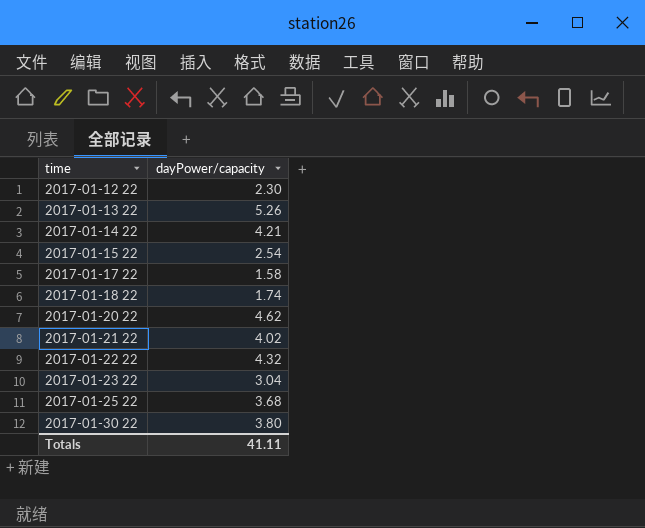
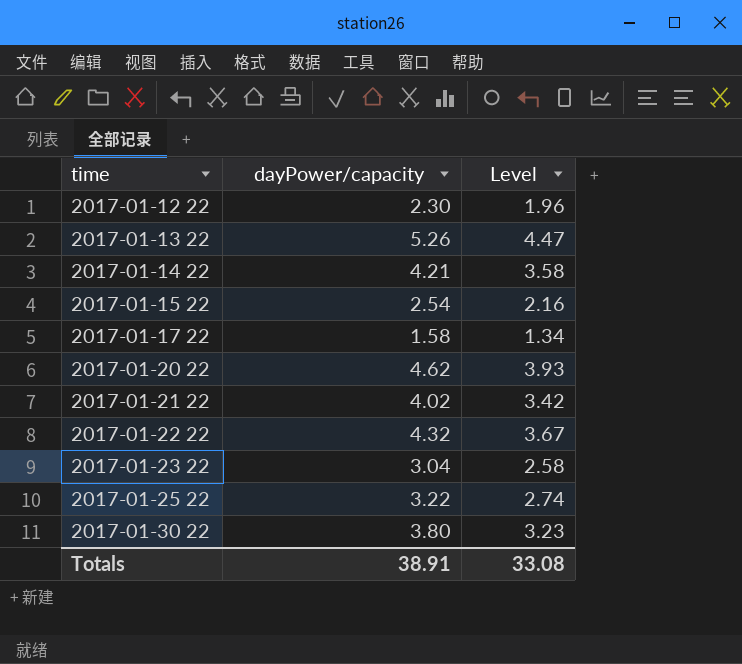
column Level | formula: none -> [dayPower/capacity] * 0.85
row 2017-01-18 22: 1.74 -> none
2017-01-25 22 | dayPower/capacity: 3.68 -> 3.22
Totals | dayPower/capacity: 41.11 -> 38.91

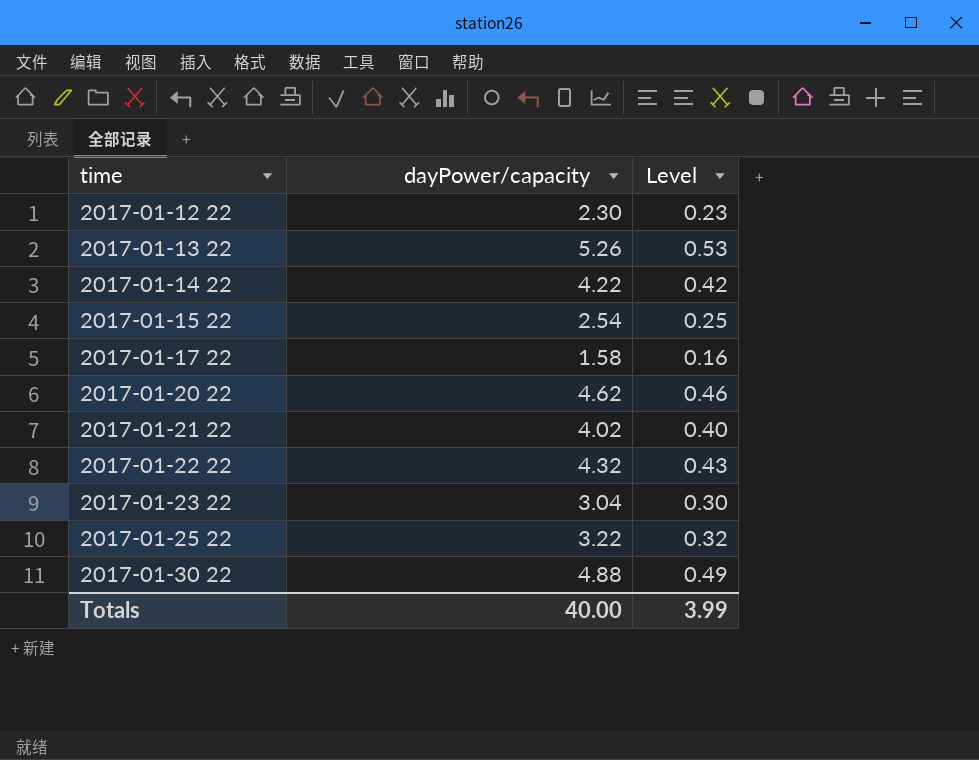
column Level | formula: [dayPower/capacity] * 0.85 -> [dayPower/capacity] * 0.1
2017-01-14 22 | dayPower/capacity: 4.21 -> 4.22
2017-01-30 22 | dayPower/capacity: 3.80 -> 4.88
Totals | dayPower/capacity: 38.91 -> 40.00
Totals | Level: 33.08 -> 3.99

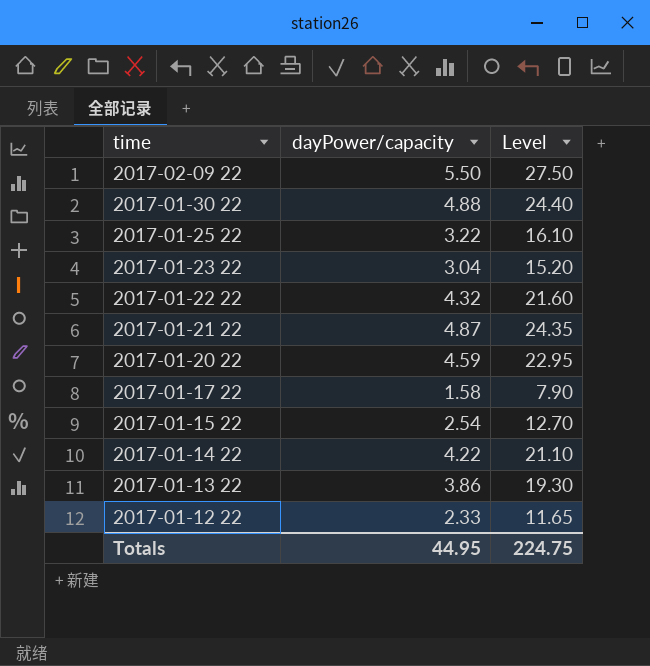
row order: time ascending -> time descending
column Level | formula: [dayPower/capacity] * 0.1 -> [dayPower/capacity] * 5
row 2017-02-09 22: none -> 5.50 | 27.50
2017-01-21 22 | dayPower/capacity: 4.02 -> 4.87
2017-01-20 22 | dayPower/capacity: 4.62 -> 4.59
2017-01-13 22 | dayPower/capacity: 5.26 -> 3.86
2017-01-12 22 | dayPower/capacity: 2.30 -> 2.33
Totals | dayPower/capacity: 40.00 -> 44.95
Totals | Level: 3.99 -> 224.75

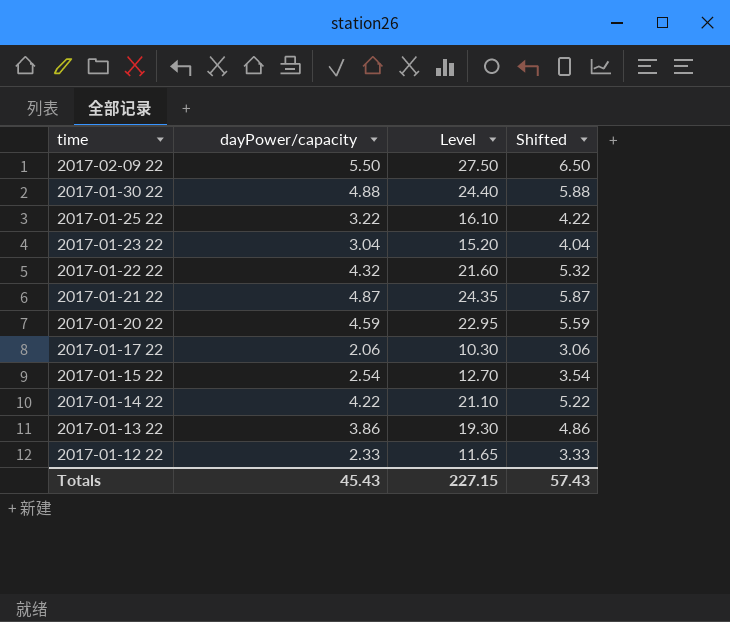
column Shifted | formula: none -> [dayPower/capacity] + 1
2017-01-17 22 | dayPower/capacity: 1.58 -> 2.06
2017-01-17 22 | Level: 7.90 -> 10.30
Totals | dayPower/capacity: 44.95 -> 45.43
Totals | Level: 224.75 -> 227.15

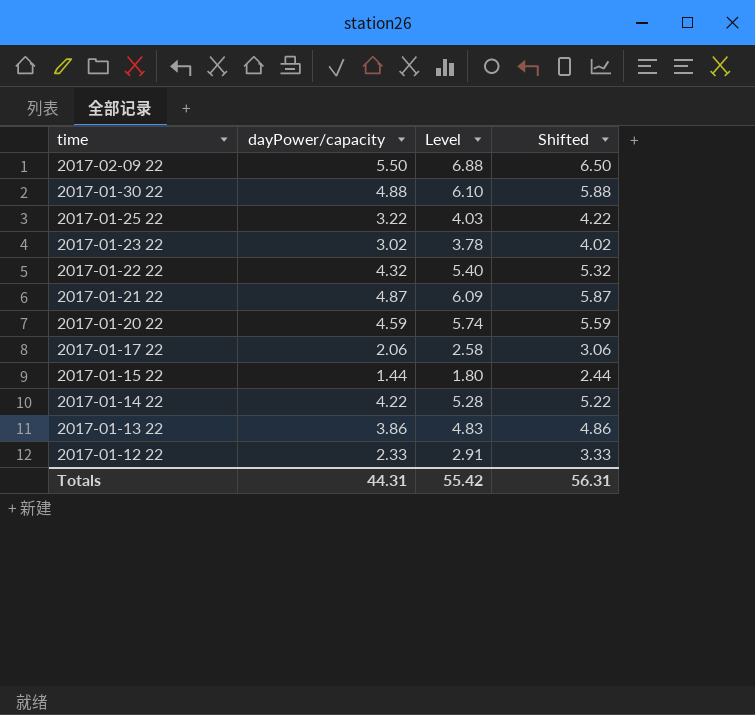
column Level | formula: [dayPower/capacity] * 5 -> [dayPower/capacity] * 1.25
2017-01-23 22 | dayPower/capacity: 3.04 -> 3.02
2017-01-23 22 | Shifted: 4.04 -> 4.02
2017-01-15 22 | dayPower/capacity: 2.54 -> 1.44
2017-01-15 22 | Shifted: 3.54 -> 2.44
Totals | dayPower/capacity: 45.43 -> 44.31
Totals | Level: 227.15 -> 55.42
Totals | Shifted: 57.43 -> 56.31

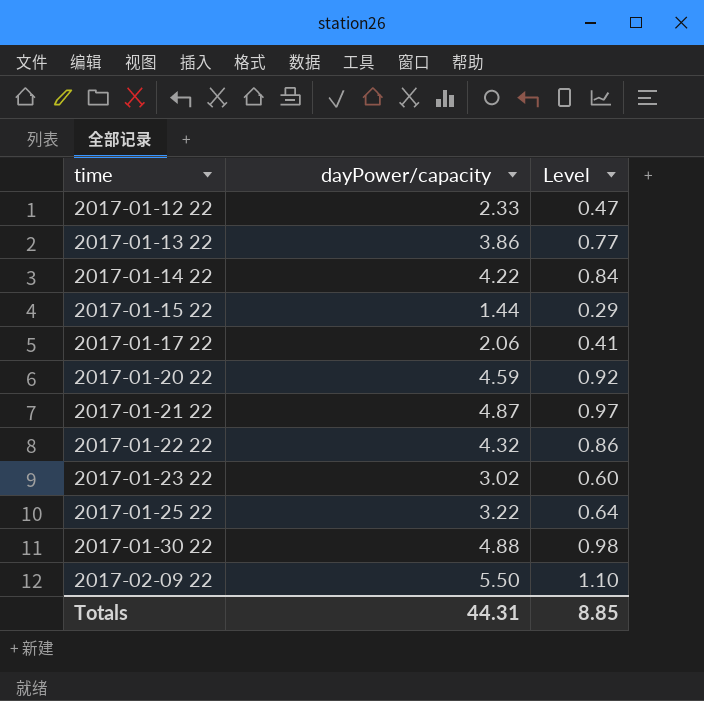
row order: time descending -> time ascending
column Shifted | formula: [dayPower/capacity] + 1 -> none
column Level | formula: [dayPower/capacity] * 1.25 -> [dayPower/capacity] * 0.2
Totals | Level: 55.42 -> 8.85

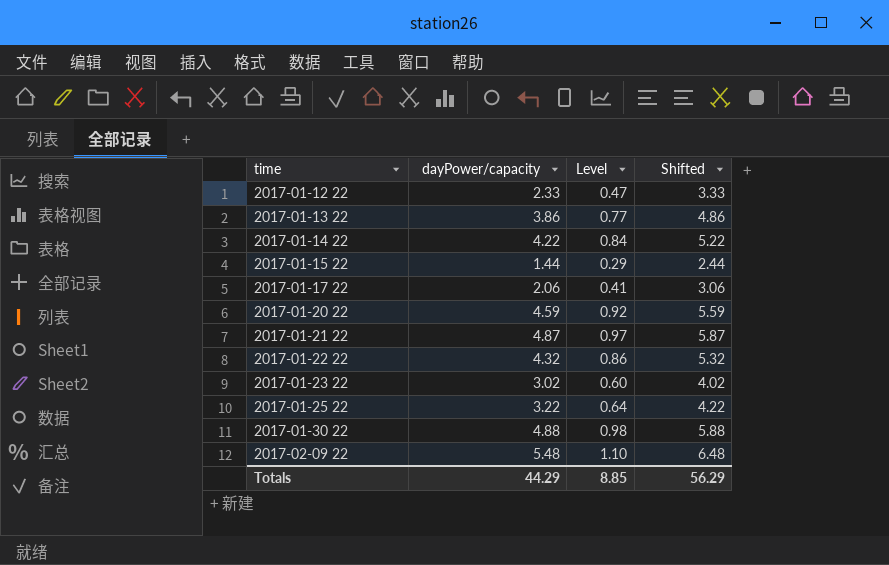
column Shifted | formula: none -> [dayPower/capacity] + 1
2017-02-09 22 | dayPower/capacity: 5.50 -> 5.48
Totals | dayPower/capacity: 44.31 -> 44.29

